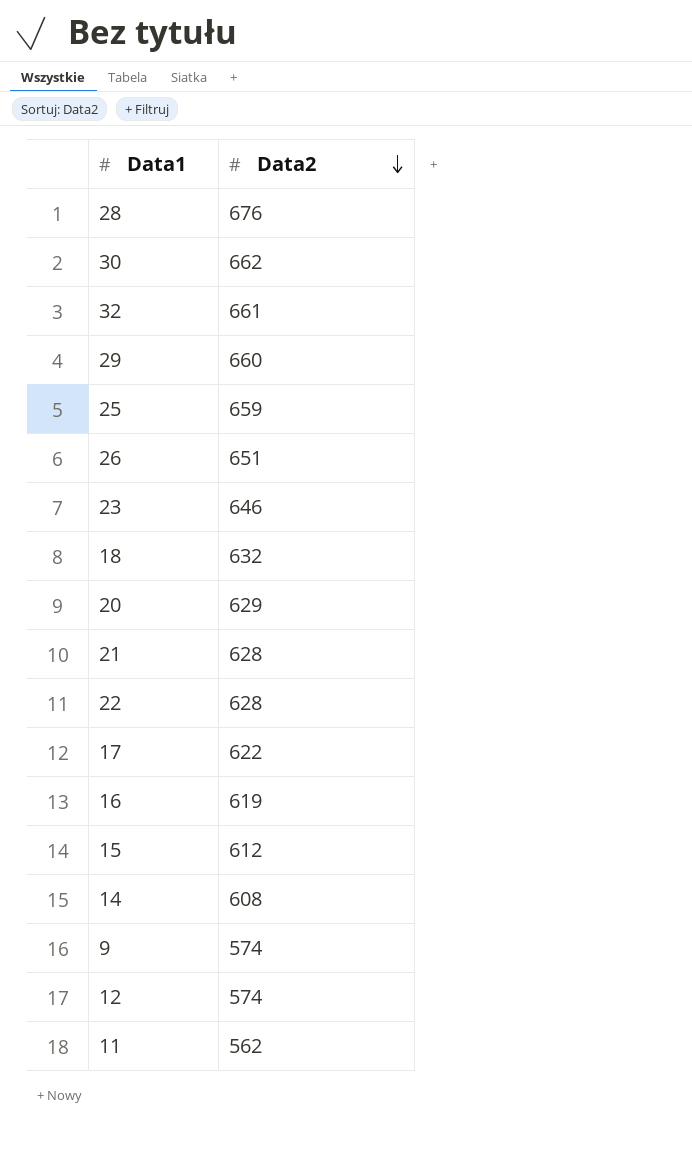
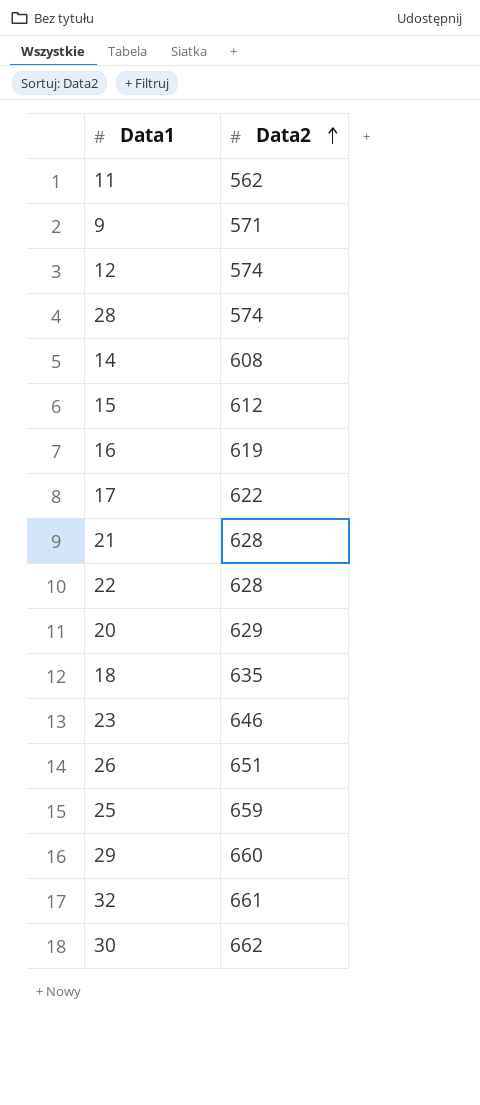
row order: Data2 descending -> Data2 ascending
9 | Data2: 574 -> 571
28 | Data2: 676 -> 574
18 | Data2: 632 -> 635

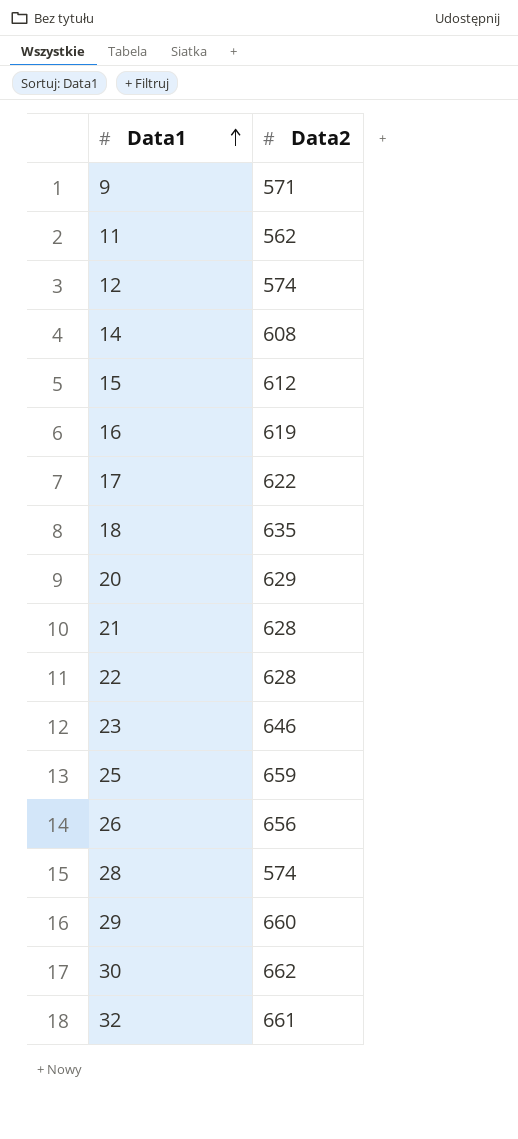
row order: Data2 ascending -> Data1 ascending
26 | Data2: 651 -> 656

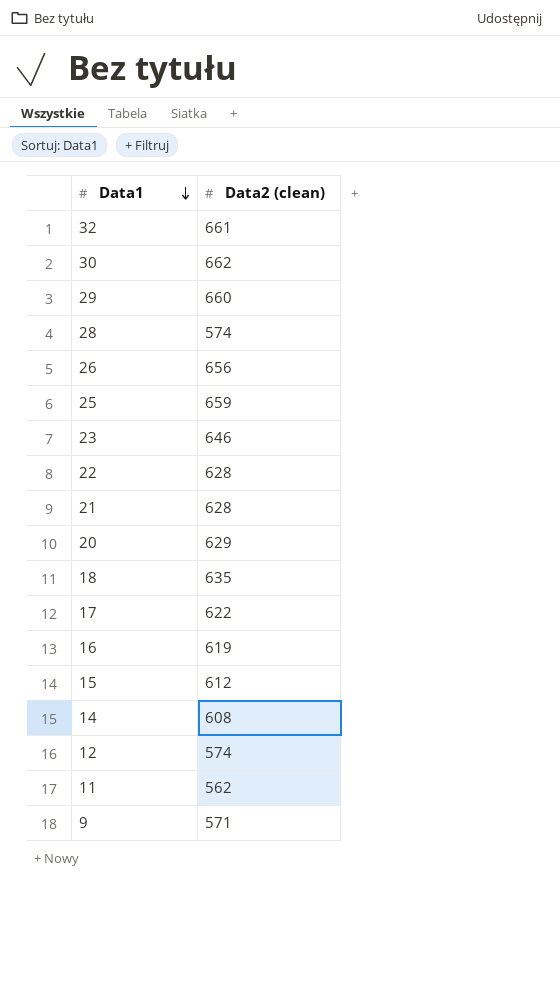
row order: Data1 ascending -> Data1 descending
column name: Data2 -> Data2 (clean)

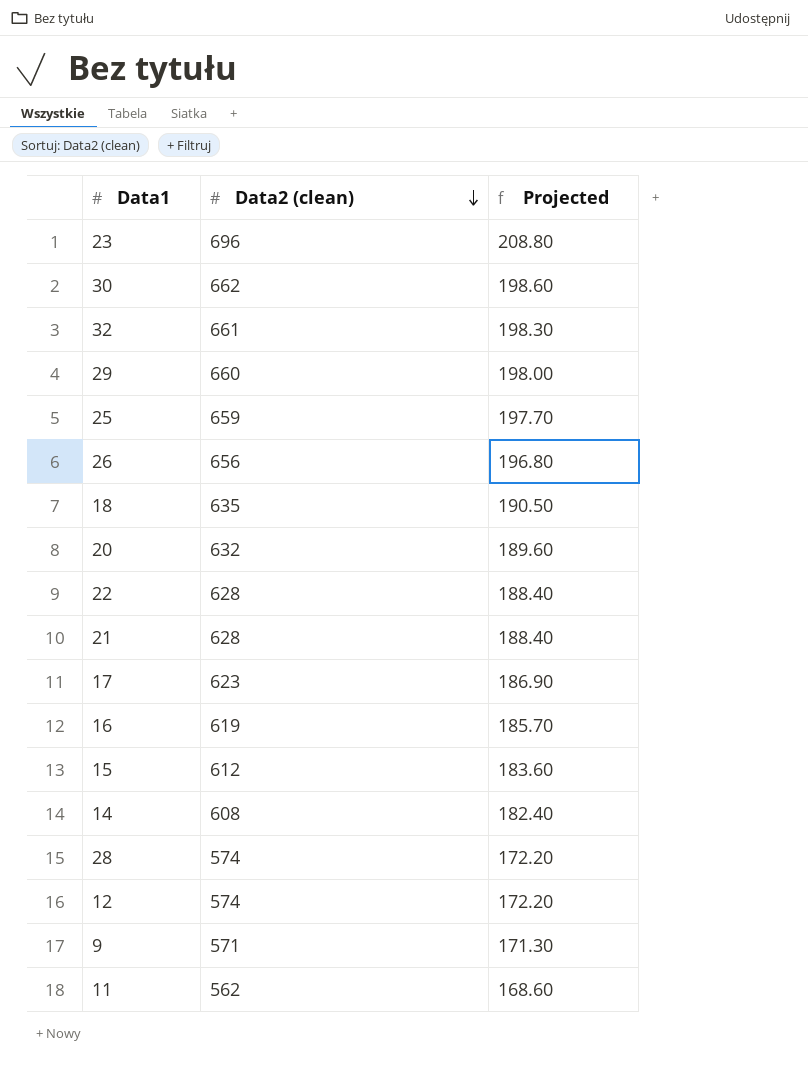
row order: Data1 descending -> Data2 (clean) descending
column Projected | formula: none -> [Data2 (clean)] * 0.3
23 | Data2 (clean): 646 -> 696
20 | Data2 (clean): 629 -> 632
17 | Data2 (clean): 622 -> 623

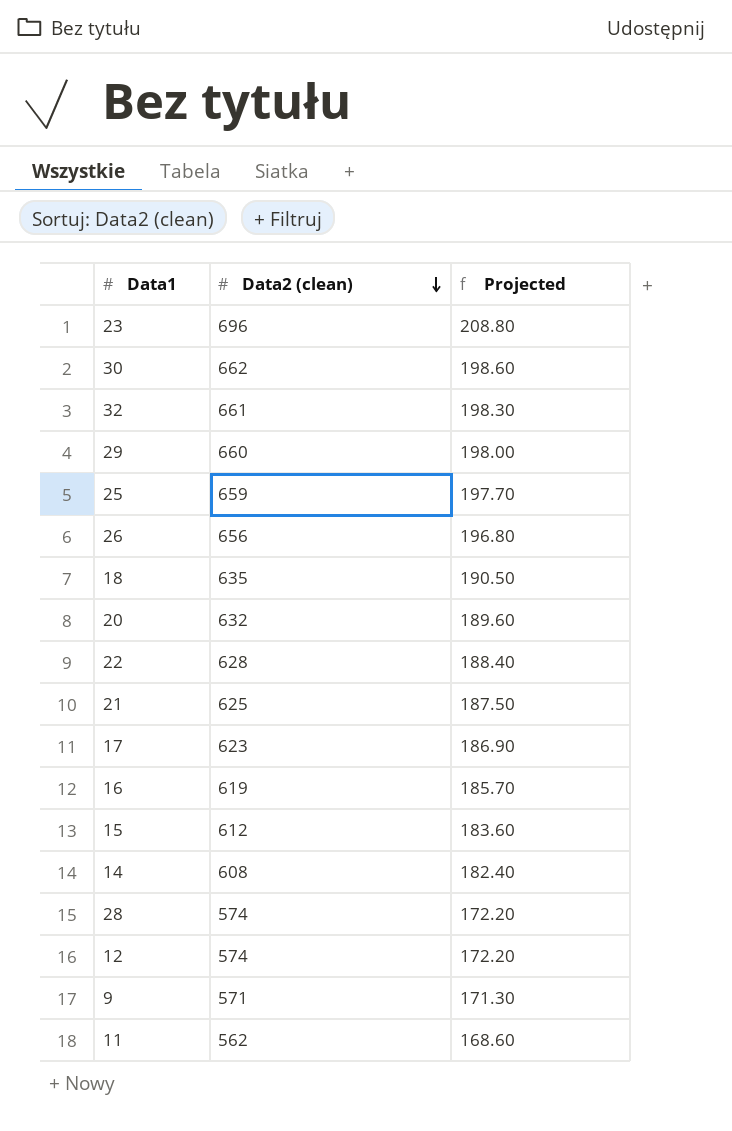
21 | Data2 (clean): 628 -> 625
21 | Projected: 188.40 -> 187.50

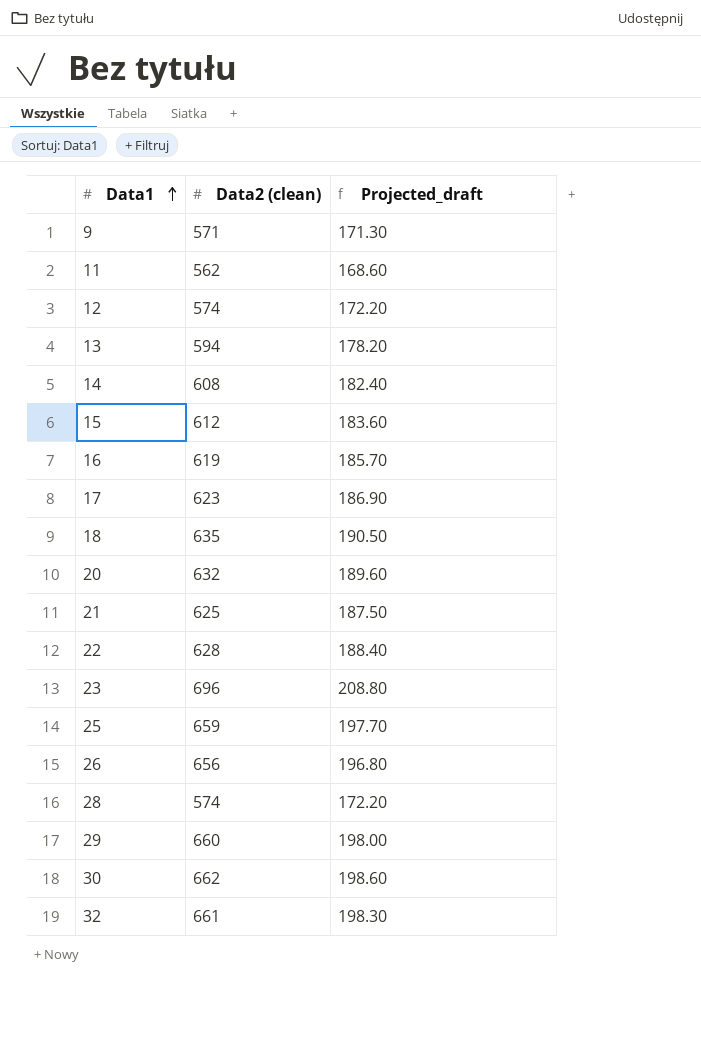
row order: Data2 (clean) descending -> Data1 ascending
column name: Projected -> Projected_draft
row 13: none -> 594 | 178.20

